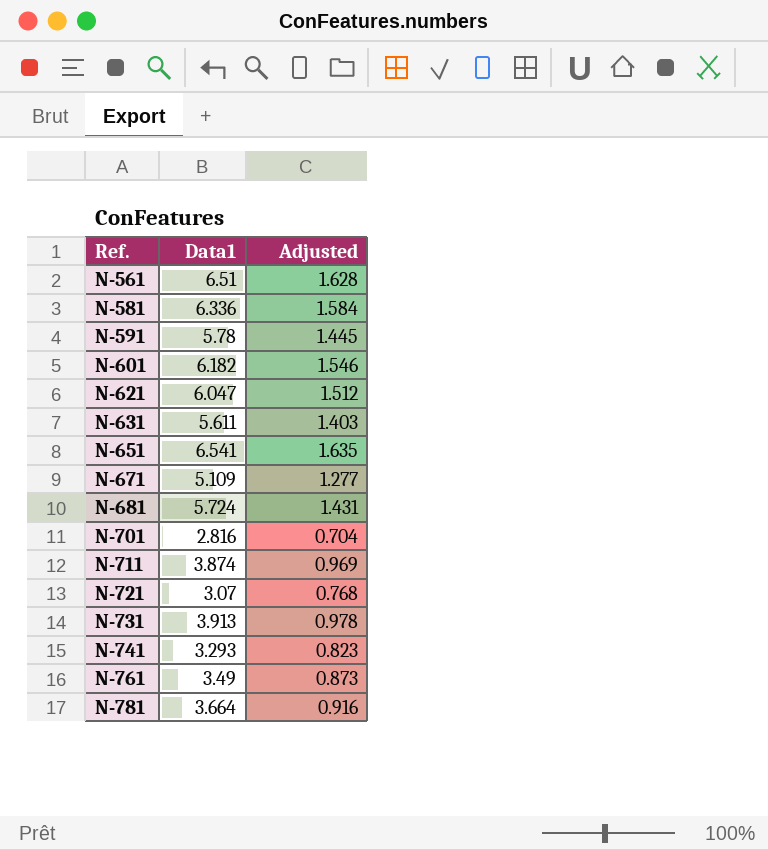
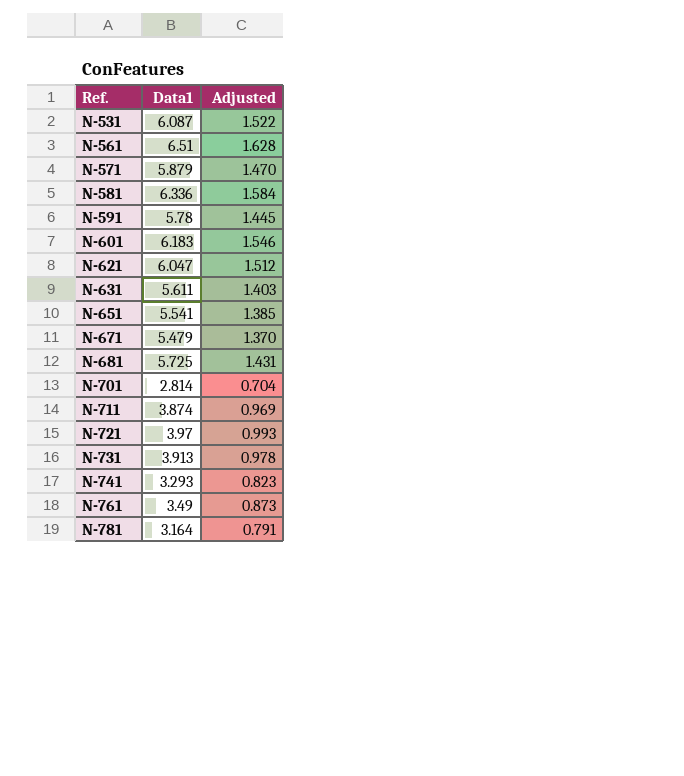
row N-531: none -> 6.087 | 1.522
row N-571: none -> 5.879 | 1.470
N-601 | Data1: 6.182 -> 6.183
N-651 | Data1: 6.541 -> 5.541
N-651 | Adjusted: 1.635 -> 1.385
N-671 | Data1: 5.109 -> 5.479
N-671 | Adjusted: 1.277 -> 1.370
N-681 | Data1: 5.724 -> 5.725
N-701 | Data1: 2.816 -> 2.814
N-721 | Data1: 3.07 -> 3.97
N-721 | Adjusted: 0.768 -> 0.993
N-781 | Data1: 3.664 -> 3.164
N-781 | Adjusted: 0.916 -> 0.791

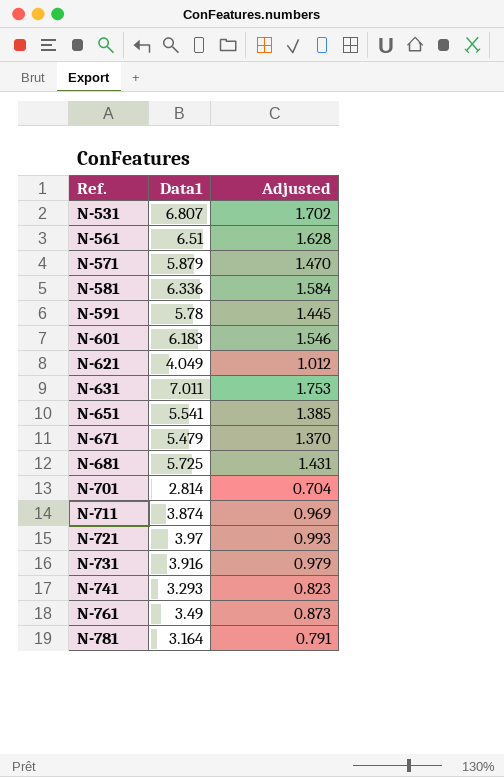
N-531 | Data1: 6.087 -> 6.807
N-531 | Adjusted: 1.522 -> 1.702
N-621 | Data1: 6.047 -> 4.049
N-621 | Adjusted: 1.512 -> 1.012
N-631 | Data1: 5.611 -> 7.011
N-631 | Adjusted: 1.403 -> 1.753
N-731 | Data1: 3.913 -> 3.916
N-731 | Adjusted: 0.978 -> 0.979

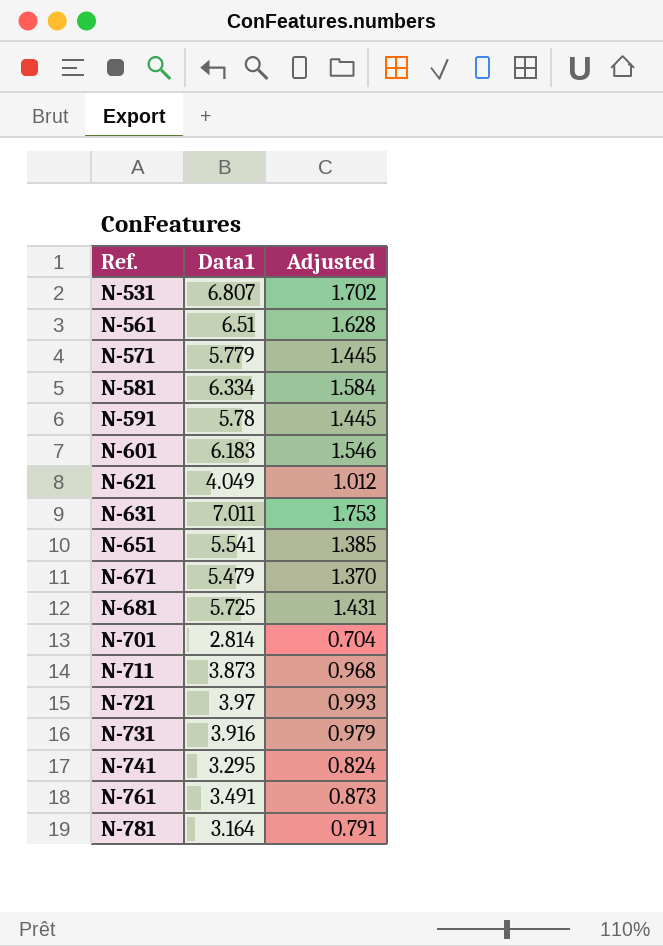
N-571 | Data1: 5.879 -> 5.779
N-571 | Adjusted: 1.470 -> 1.445
N-581 | Data1: 6.336 -> 6.334
N-711 | Data1: 3.874 -> 3.873
N-711 | Adjusted: 0.969 -> 0.968
N-741 | Data1: 3.293 -> 3.295
N-741 | Adjusted: 0.823 -> 0.824
N-761 | Data1: 3.49 -> 3.491

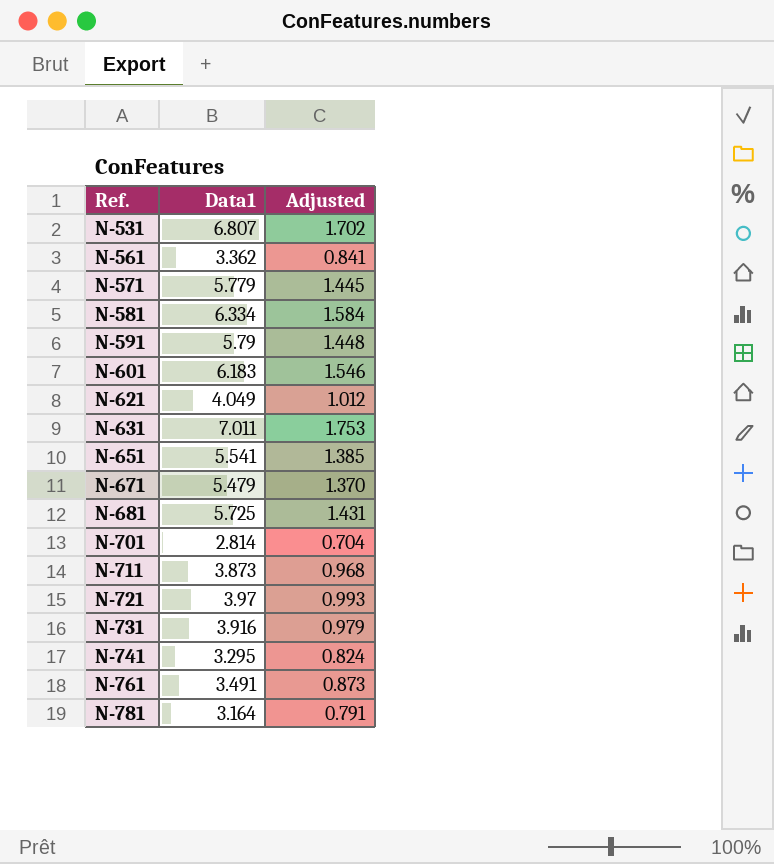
N-561 | Data1: 6.51 -> 3.362
N-561 | Adjusted: 1.628 -> 0.841
N-591 | Data1: 5.78 -> 5.79
N-591 | Adjusted: 1.445 -> 1.448

